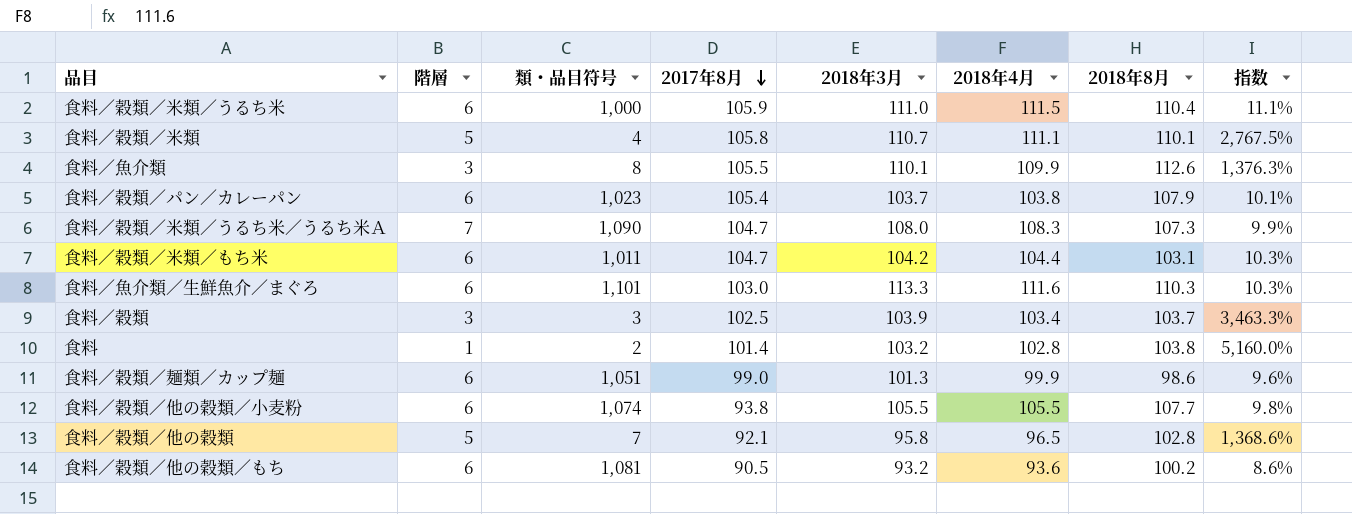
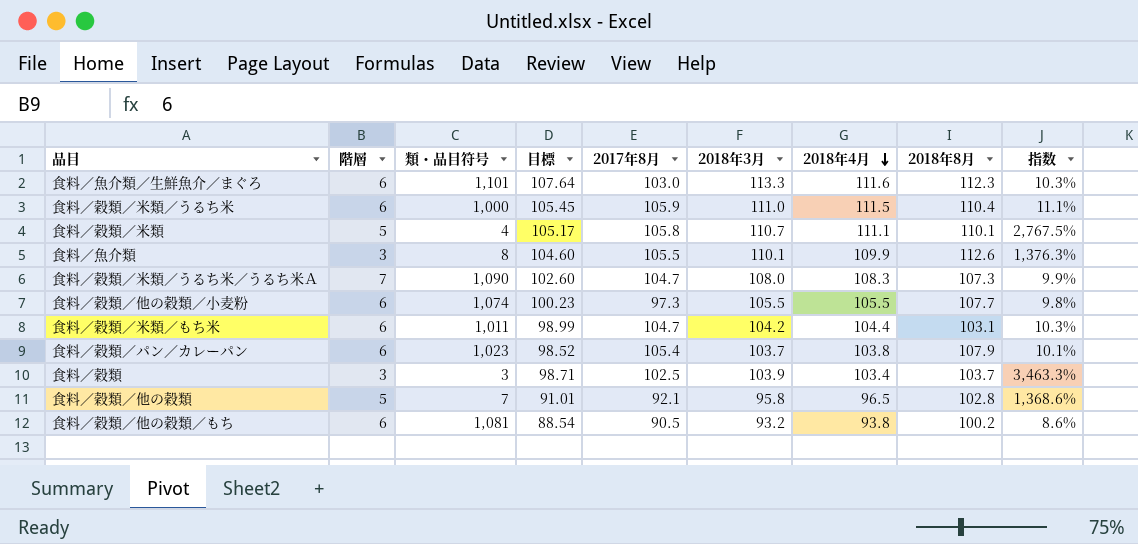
row order: 2017年8月 descending -> 2018年4月 descending
column 目標 | formula: none -> [2018年3月] * 0.95
row 食料: 1 | 2 | 101.4 | 103.2 | 102.8 | 103.8 | 5,160.0% -> none
row 食料／穀類／麺類／カップ麺: 6 | 1,051 | 99.0 | 101.3 | 99.9 | 98.6 | 9.6% -> none
食料／魚介類／生鮮魚介／まぐろ | 2018年8月: 110.3 -> 112.3
食料／穀類／他の穀類／小麦粉 | 2017年8月: 93.8 -> 97.3
食料／穀類／他の穀類／もち | 2018年4月: 93.6 -> 93.8

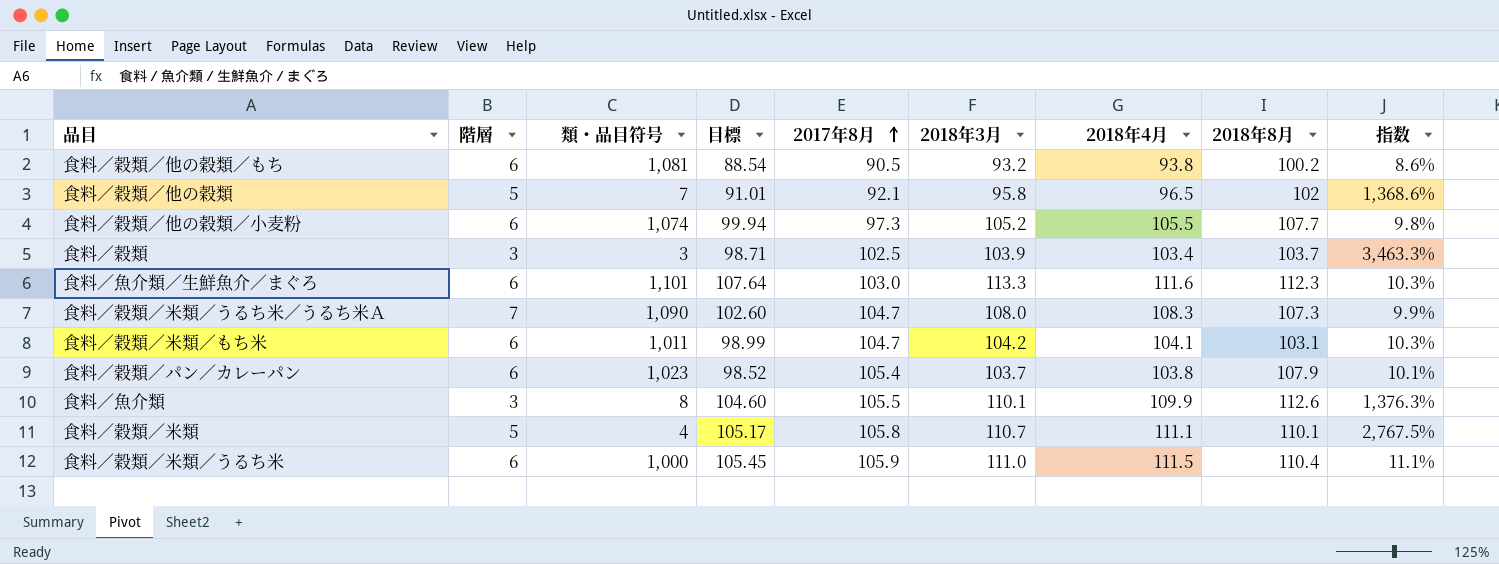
row order: 2018年4月 descending -> 2017年8月 ascending
食料／穀類／他の穀類 | 2018年8月: 102.8 -> 102
食料／穀類／他の穀類／小麦粉 | 目標: 100.23 -> 99.94
食料／穀類／他の穀類／小麦粉 | 2018年3月: 105.5 -> 105.2
食料／穀類／米類／もち米 | 2018年4月: 104.4 -> 104.1

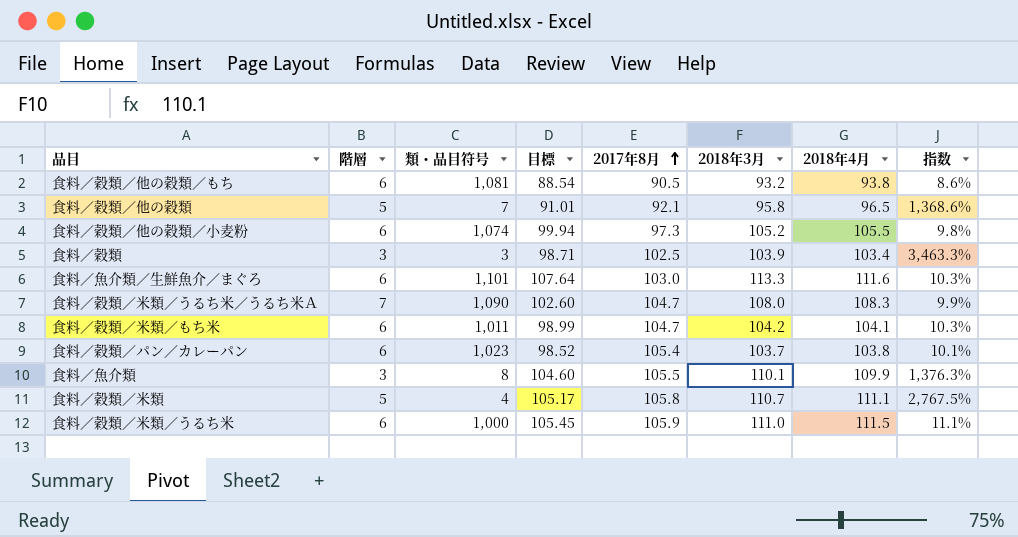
column 2018年8月 | position: 8 -> none

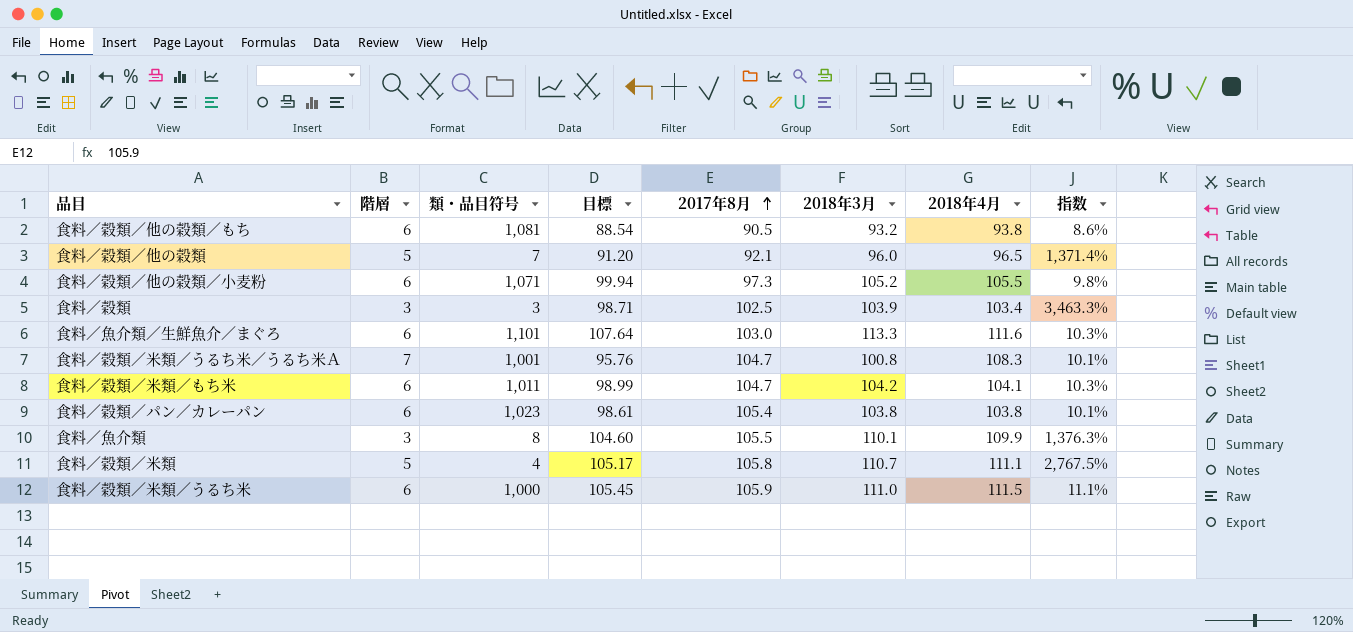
食料／穀類／他の穀類 | 目標: 91.01 -> 91.20
食料／穀類／他の穀類 | 2018年3月: 95.8 -> 96.0
食料／穀類／他の穀類 | 指数: 1,368.6% -> 1,371.4%
食料／穀類／他の穀類／小麦粉 | 類・品目符号: 1,074 -> 1,071
食料／穀類／米類／うるち米／うるち米Ａ | 類・品目符号: 1,090 -> 1,001
食料／穀類／米類／うるち米／うるち米Ａ | 目標: 102.60 -> 95.76
食料／穀類／米類／うるち米／うるち米Ａ | 2018年3月: 108.0 -> 100.8
食料／穀類／米類／うるち米／うるち米Ａ | 指数: 9.9% -> 10.1%
食料／穀類／パン／カレーパン | 目標: 98.52 -> 98.61
食料／穀類／パン／カレーパン | 2018年3月: 103.7 -> 103.8

